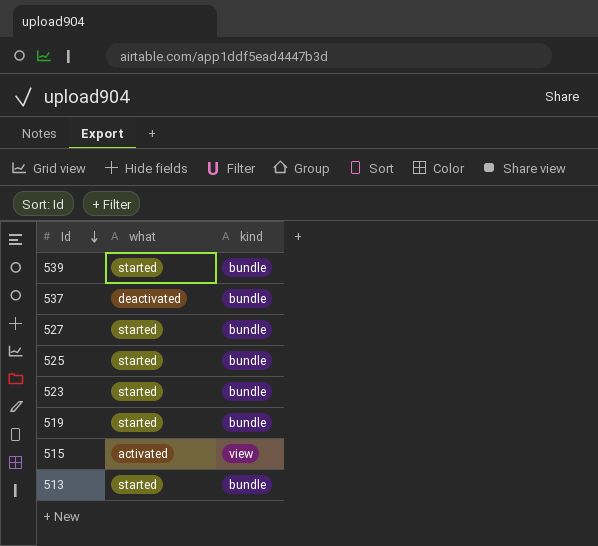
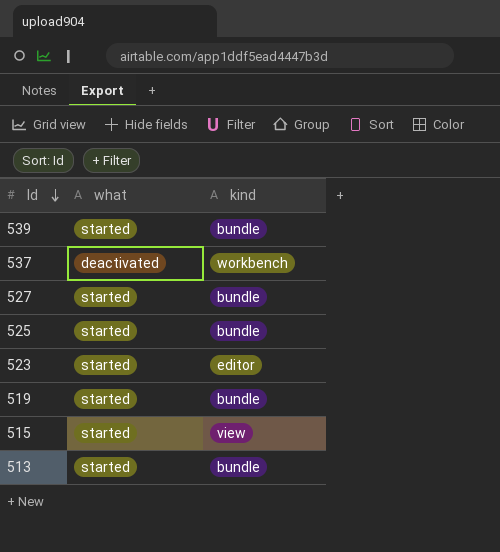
537 | kind: bundle -> workbench
523 | kind: bundle -> editor
515 | what: activated -> started

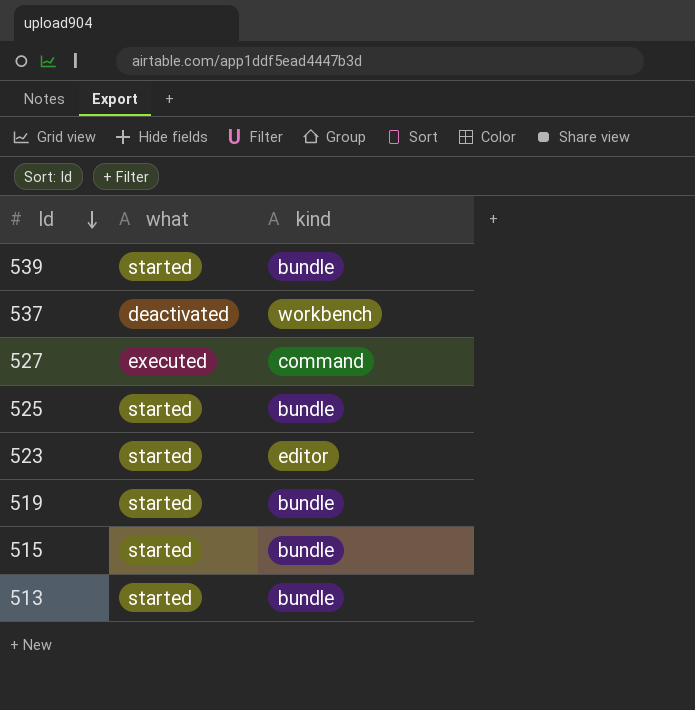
527 | what: started -> executed
527 | kind: bundle -> command
515 | kind: view -> bundle

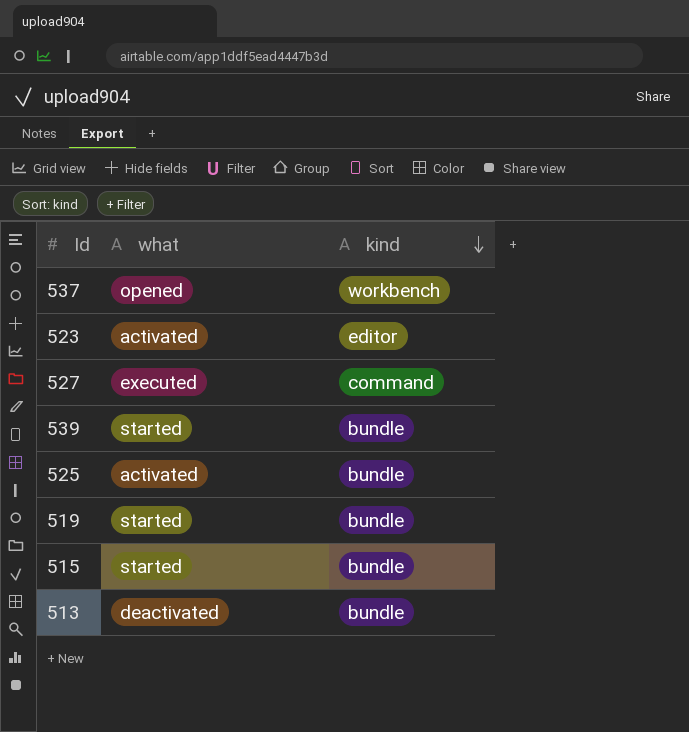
row order: Id descending -> kind descending
537 | what: deactivated -> opened
523 | what: started -> activated
525 | what: started -> activated
513 | what: started -> deactivated

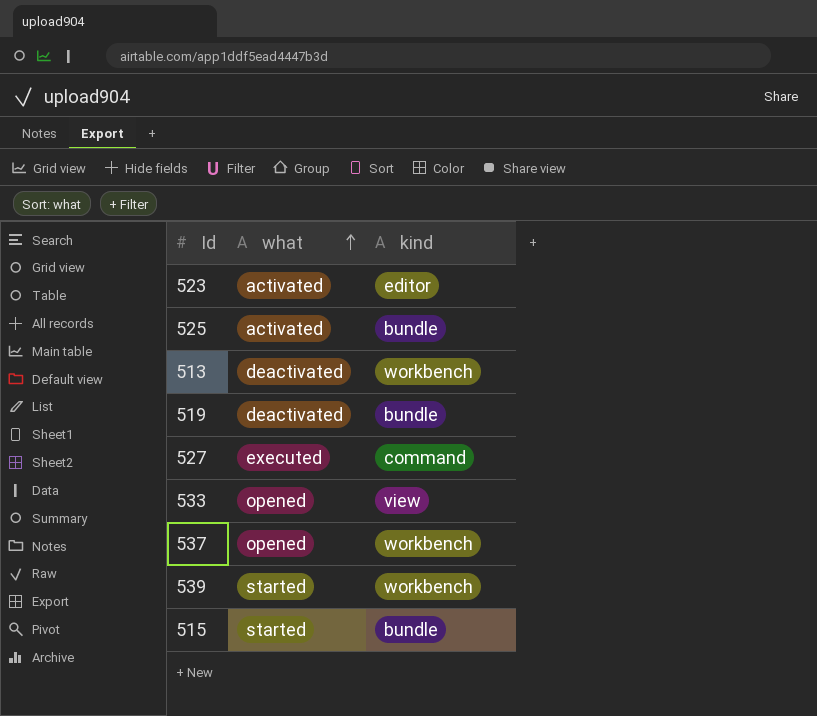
row order: kind descending -> what ascending
513 | kind: bundle -> workbench
519 | what: started -> deactivated
row 533: none -> opened | view
539 | kind: bundle -> workbench

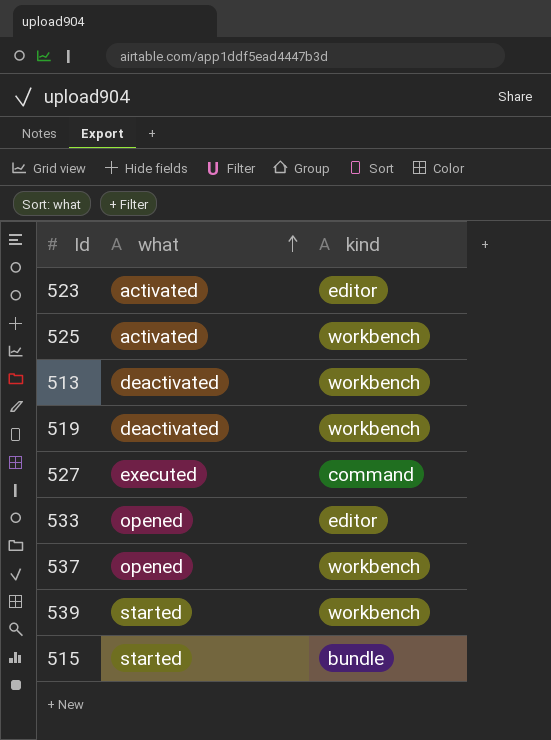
525 | kind: bundle -> workbench
519 | kind: bundle -> workbench
533 | kind: view -> editor

